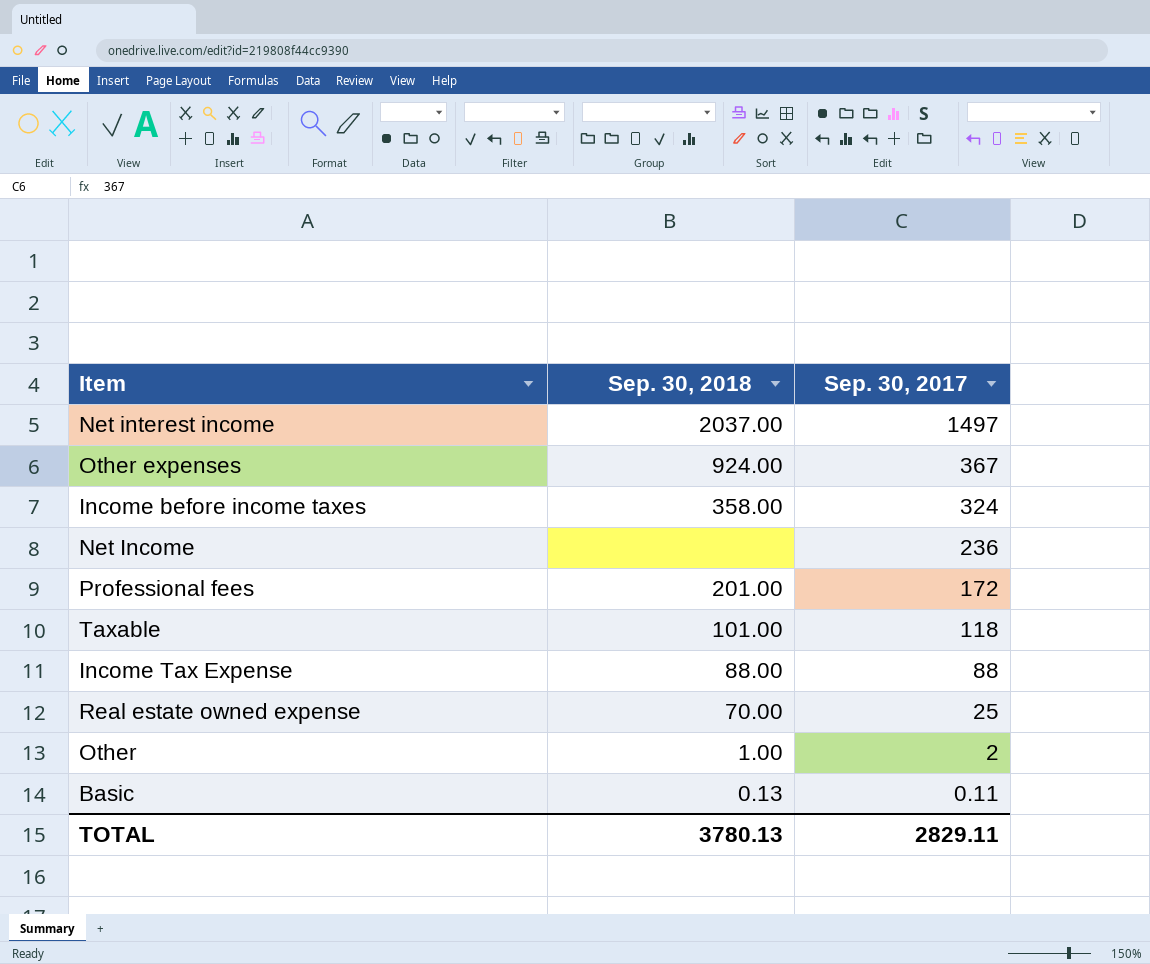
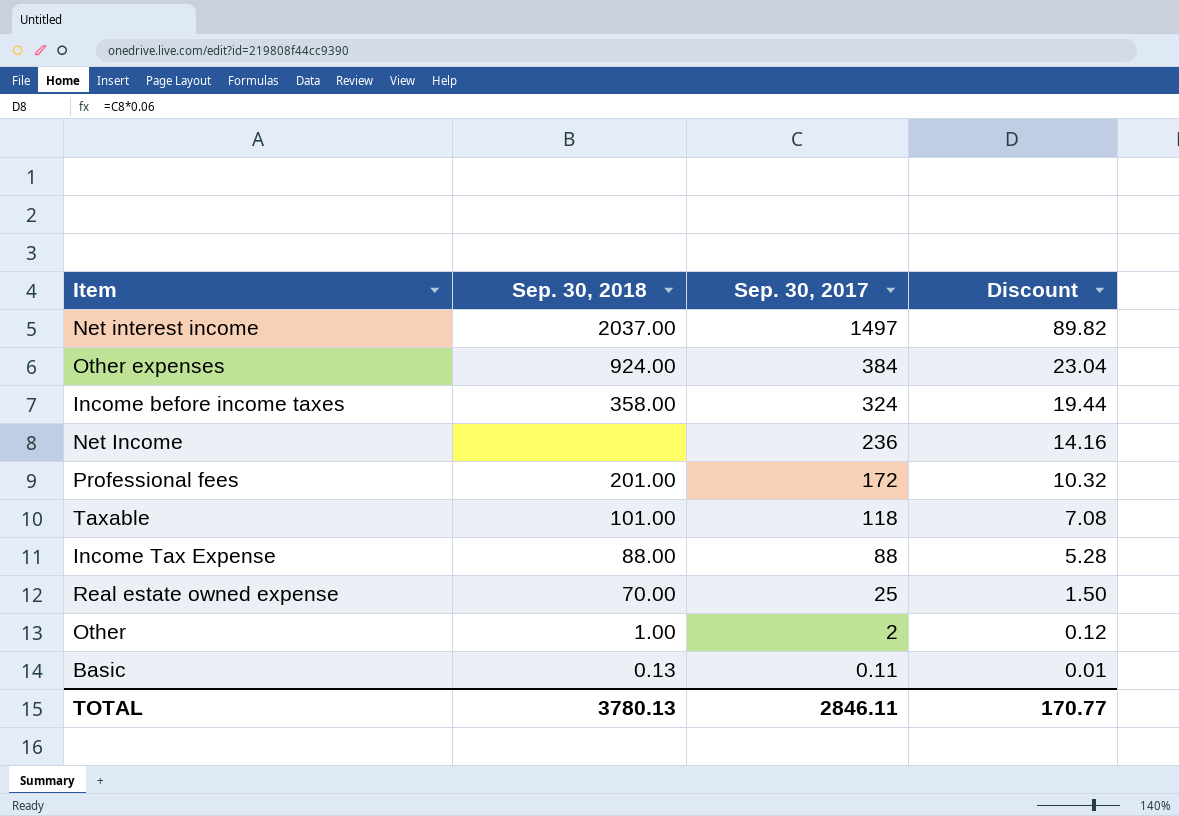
column Discount | formula: none -> [Sep. 30, 2017] * 0.06
Other expenses | Sep. 30, 2017: 367 -> 384
TOTAL | Sep. 30, 2017: 2829.11 -> 2846.11

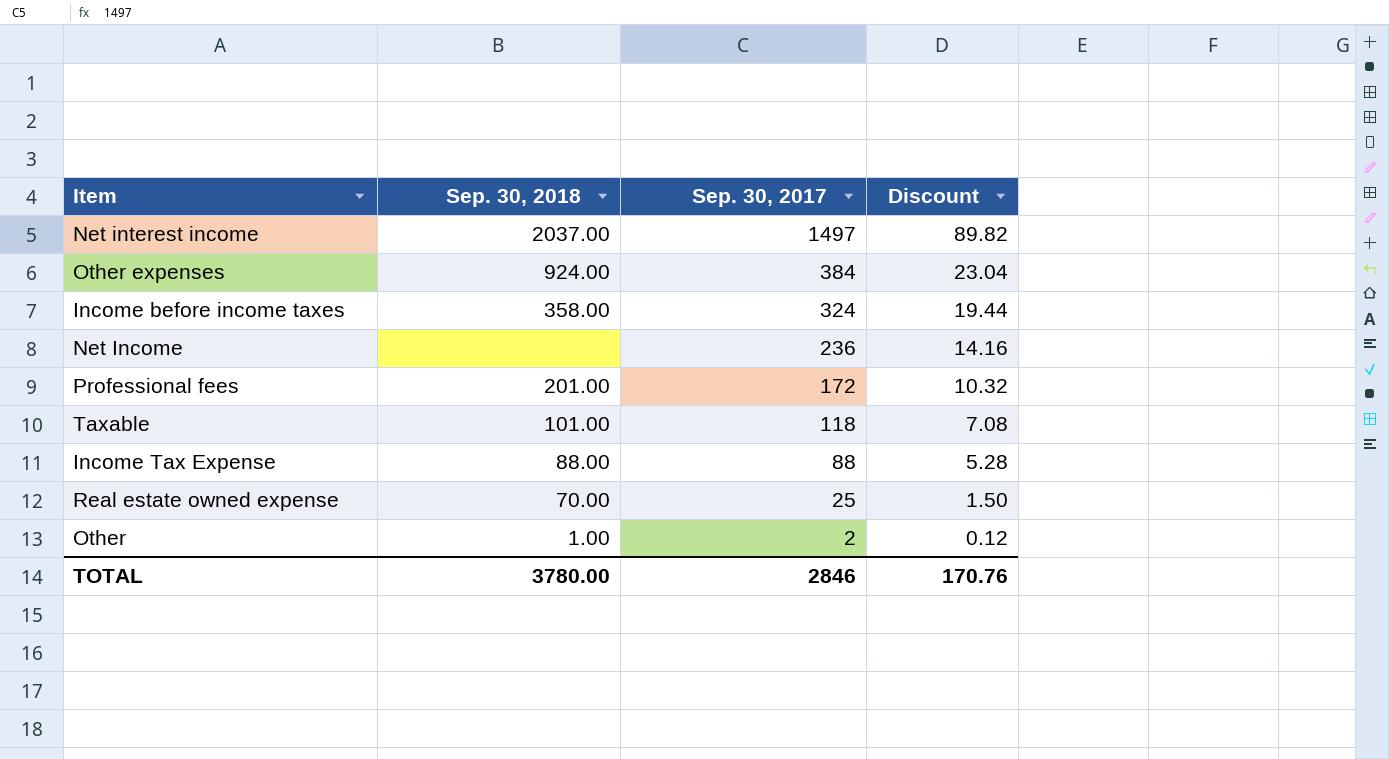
row Basic: 0.13 | 0.11 | 0.01 -> none
TOTAL | Sep. 30, 2018: 3780.13 -> 3780.00
TOTAL | Sep. 30, 2017: 2846.11 -> 2846
TOTAL | Discount: 170.77 -> 170.76

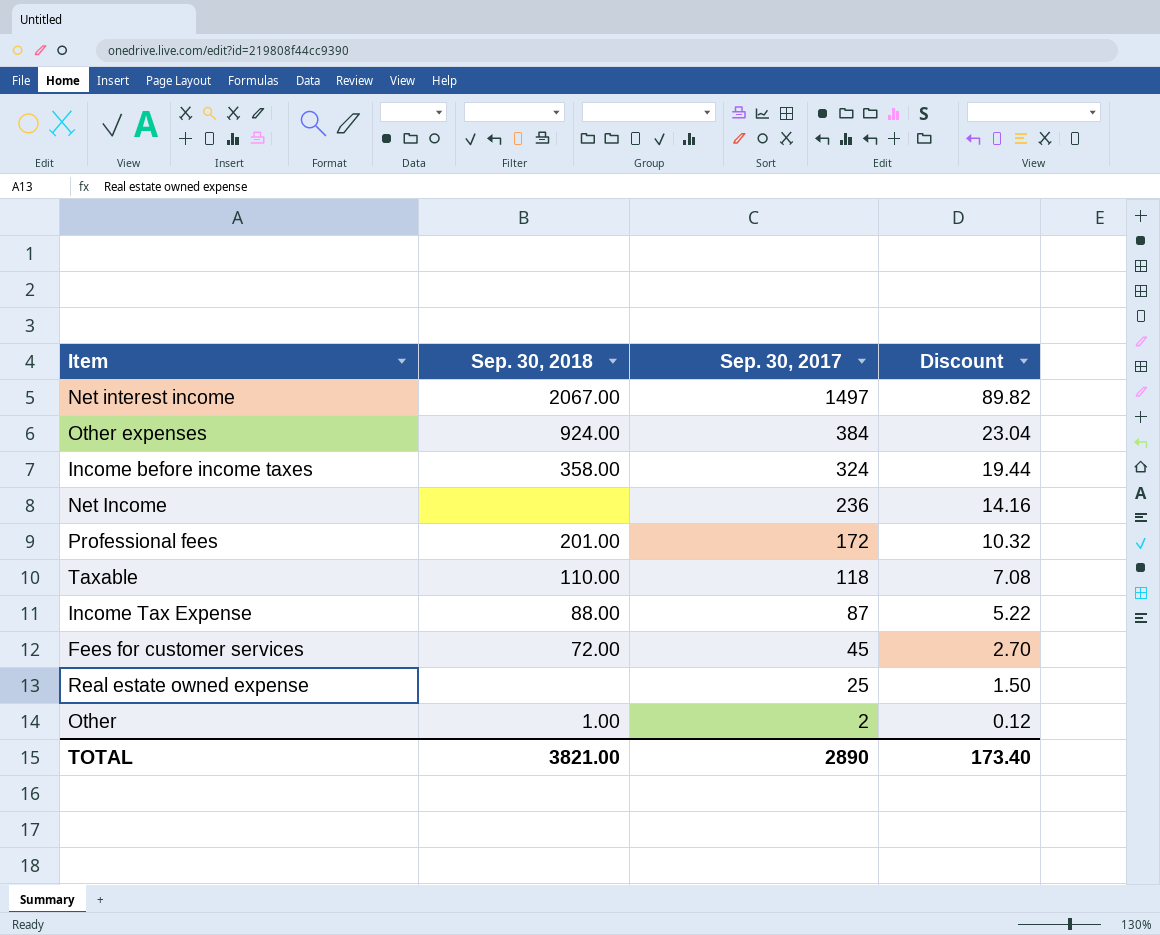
Net interest income | Sep. 30, 2018: 2037.00 -> 2067.00
Taxable | Sep. 30, 2018: 101.00 -> 110.00
Income Tax Expense | Sep. 30, 2017: 88 -> 87
Income Tax Expense | Discount: 5.28 -> 5.22
row Fees for customer services: none -> 72.00 | 45 | 2.70
Real estate owned expense | Sep. 30, 2018: 70.00 -> none
TOTAL | Sep. 30, 2018: 3780.00 -> 3821.00
TOTAL | Sep. 30, 2017: 2846 -> 2890
TOTAL | Discount: 170.76 -> 173.40

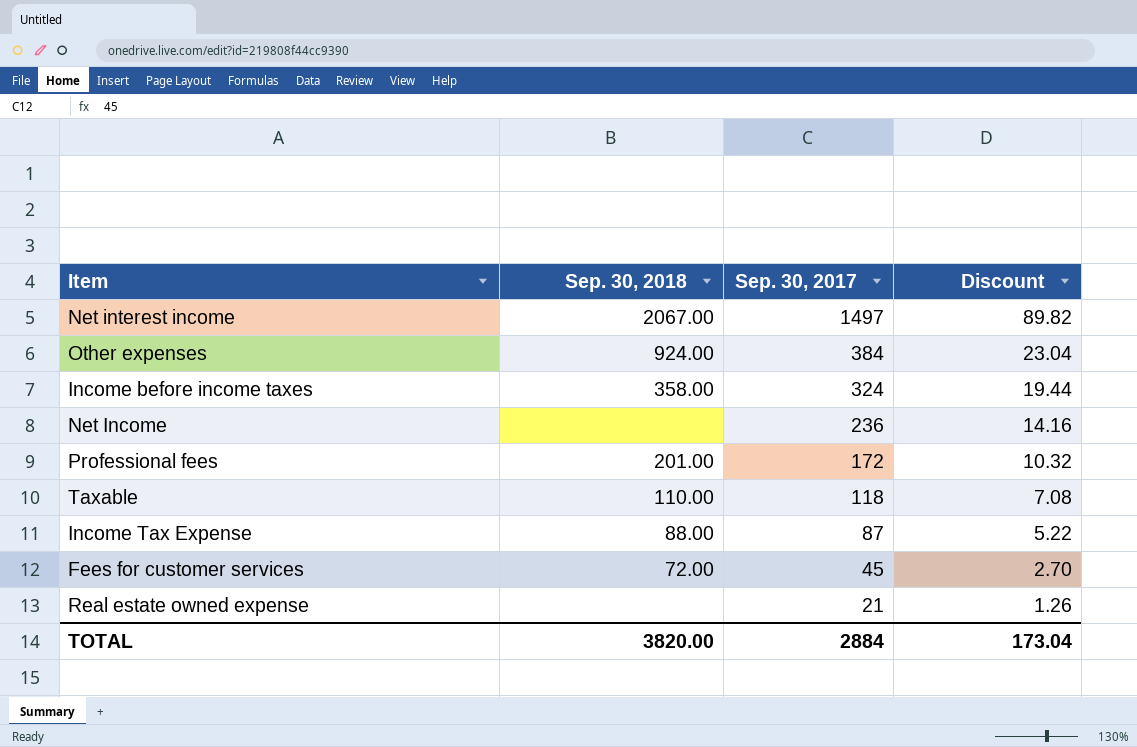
row Other: 1.00 | 2 | 0.12 -> none
Real estate owned expense | Sep. 30, 2017: 25 -> 21
Real estate owned expense | Discount: 1.50 -> 1.26
TOTAL | Sep. 30, 2018: 3821.00 -> 3820.00
TOTAL | Sep. 30, 2017: 2890 -> 2884
TOTAL | Discount: 173.40 -> 173.04

